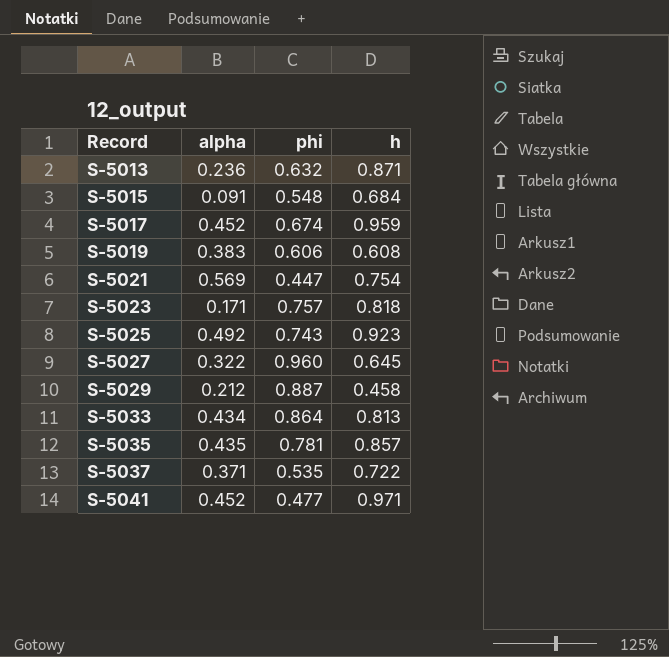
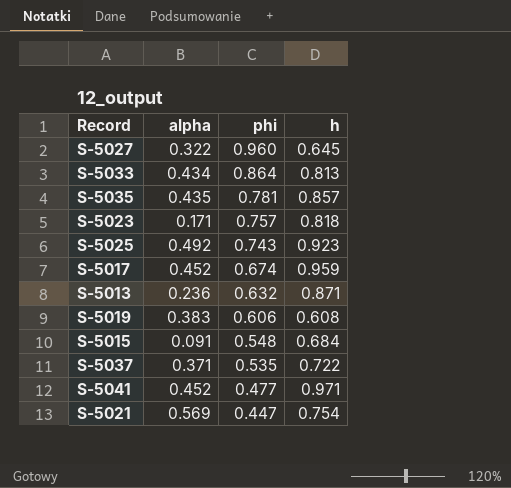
row order: Record ascending -> phi descending
row S-5029: 0.212 | 0.887 | 0.458 -> none

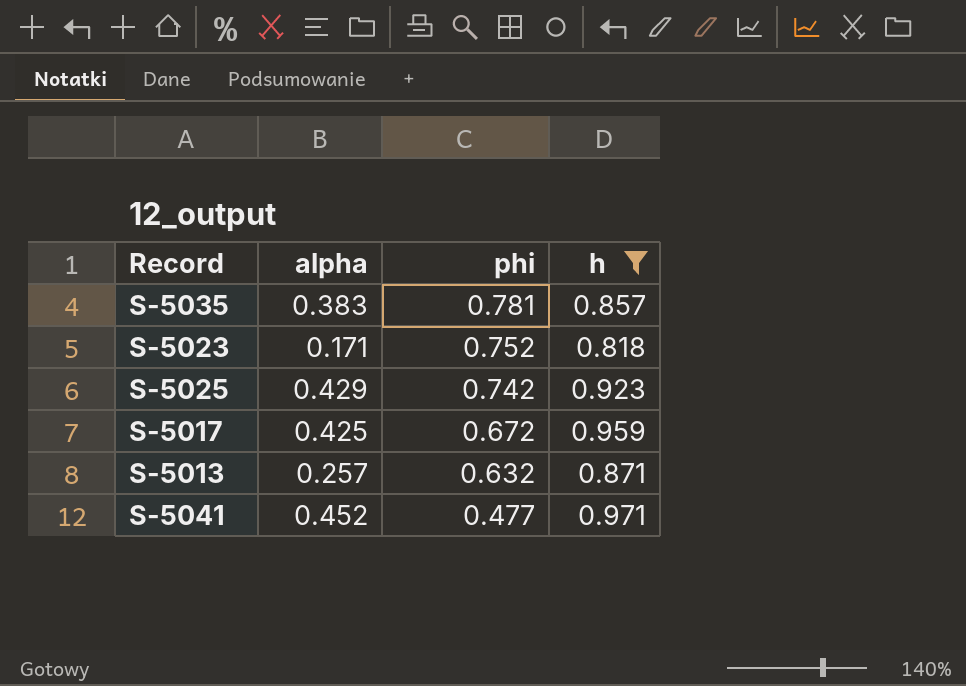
filter: none -> h >= 0.818
S-5035 | alpha: 0.435 -> 0.383
S-5023 | phi: 0.757 -> 0.752
S-5025 | alpha: 0.492 -> 0.429
S-5025 | phi: 0.743 -> 0.742
S-5017 | alpha: 0.452 -> 0.425
S-5017 | phi: 0.674 -> 0.672
S-5013 | alpha: 0.236 -> 0.257

